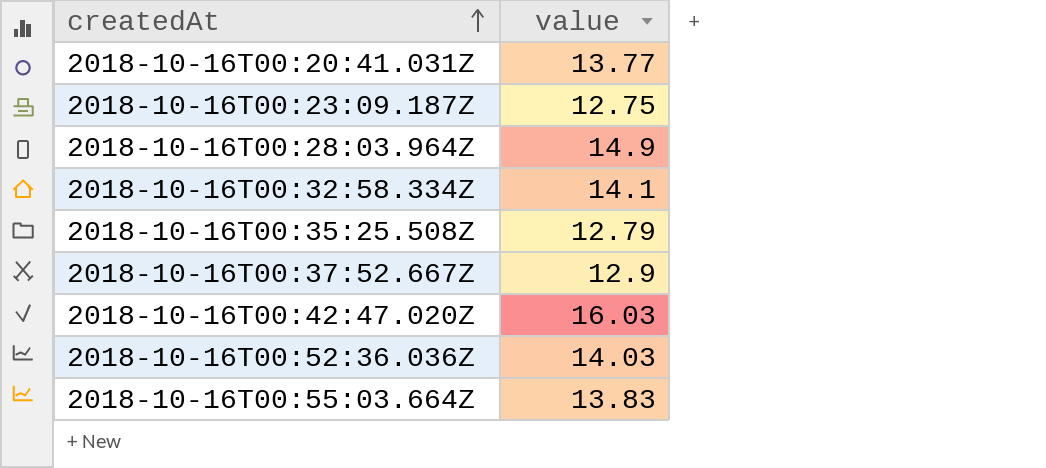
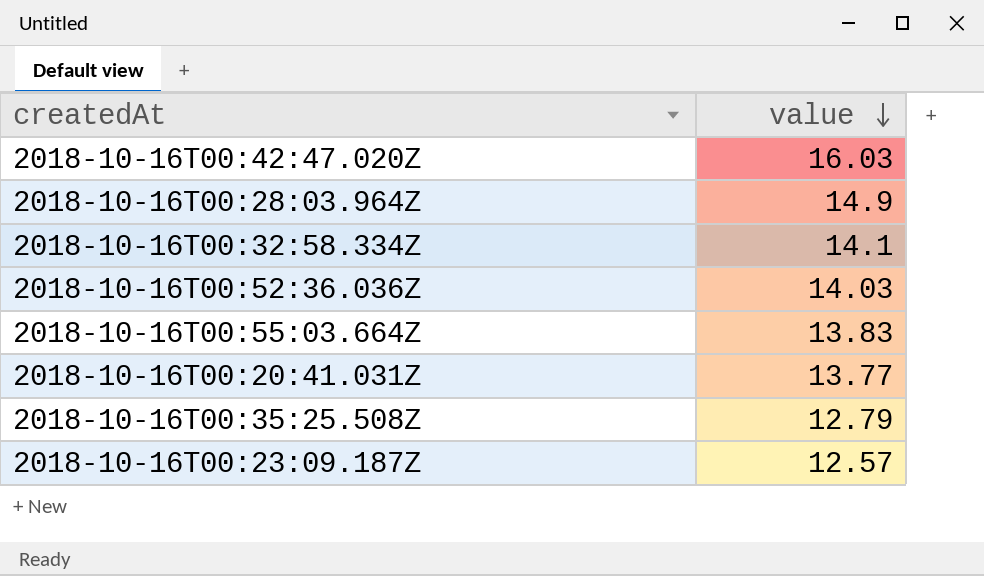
row order: createdAt ascending -> value descending
row 2018-10-16T00:37:52.667Z: 12.9 -> none
2018-10-16T00:23:09.187Z | value: 12.75 -> 12.57

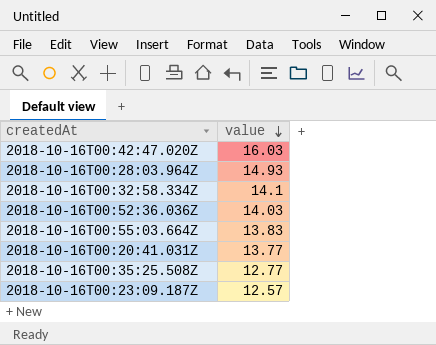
2018-10-16T00:28:03.964Z | value: 14.9 -> 14.93
2018-10-16T00:35:25.508Z | value: 12.79 -> 12.77

